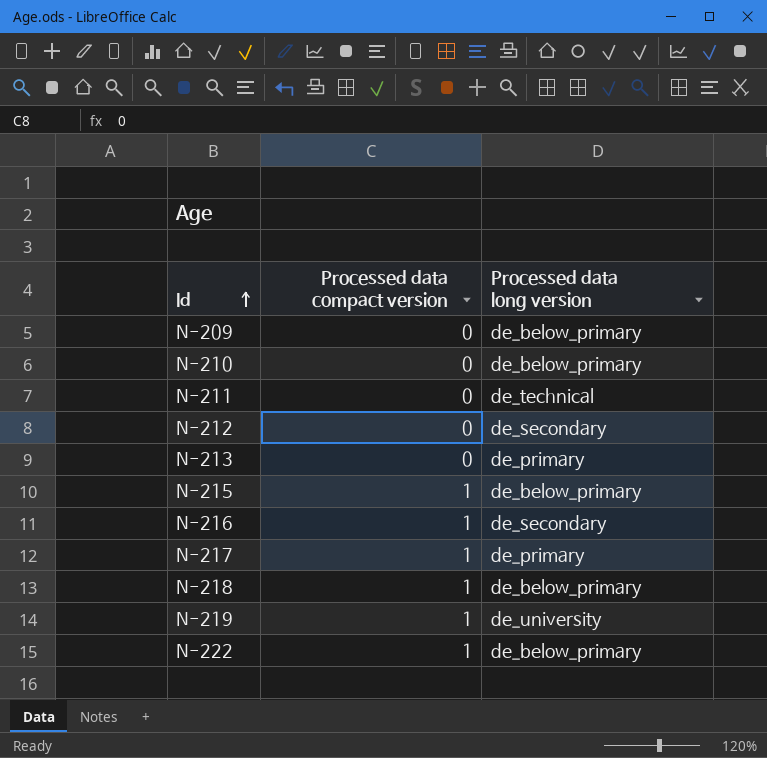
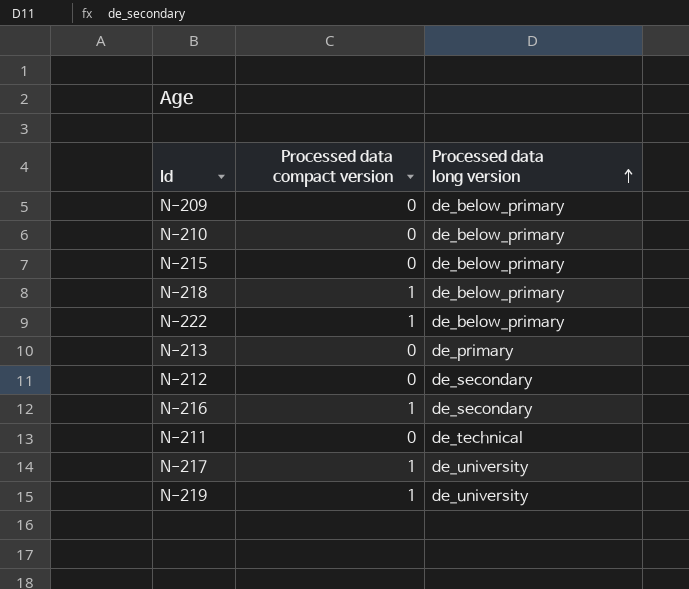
row order: Id ascending -> Processed data long version ascending
N-215 | Processed data compact version: 1 -> 0
N-217 | Processed data long version: de_primary -> de_university

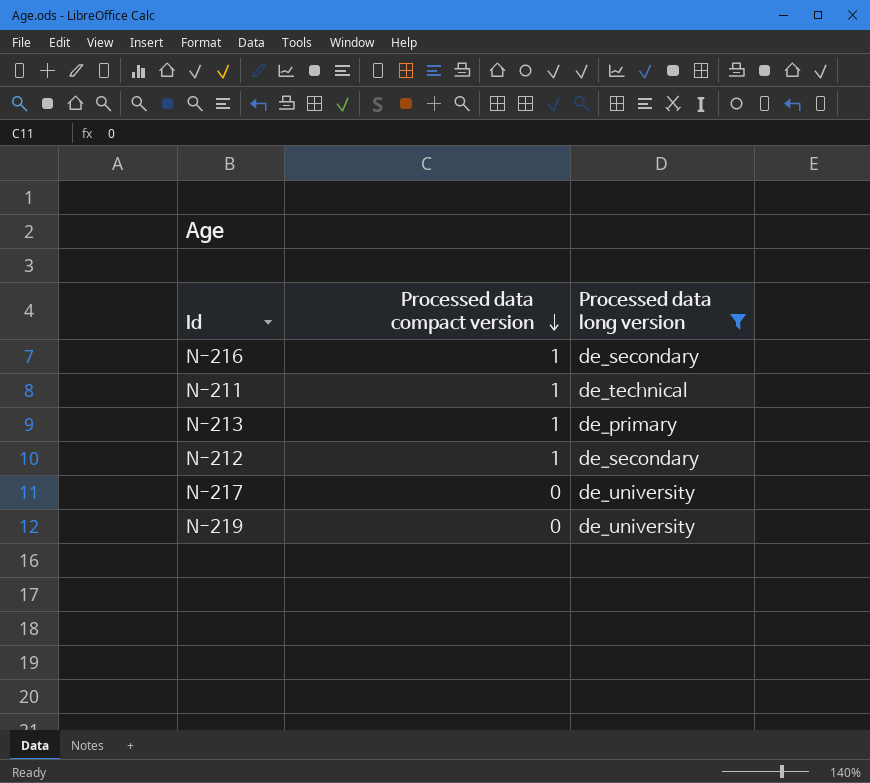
filter: none -> Processed data long version != de_below_primary
row order: Processed data long version ascending -> Processed data compact version descending
N-211 | Processed data compact version: 0 -> 1
N-213 | Processed data compact version: 0 -> 1
N-212 | Processed data compact version: 0 -> 1
N-217 | Processed data compact version: 1 -> 0
N-219 | Processed data compact version: 1 -> 0

